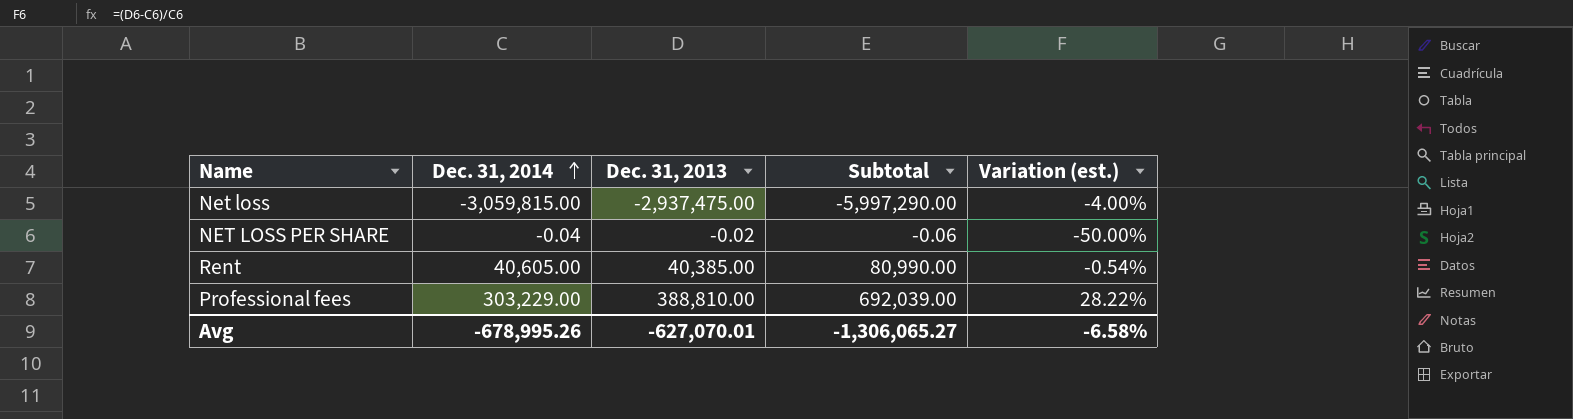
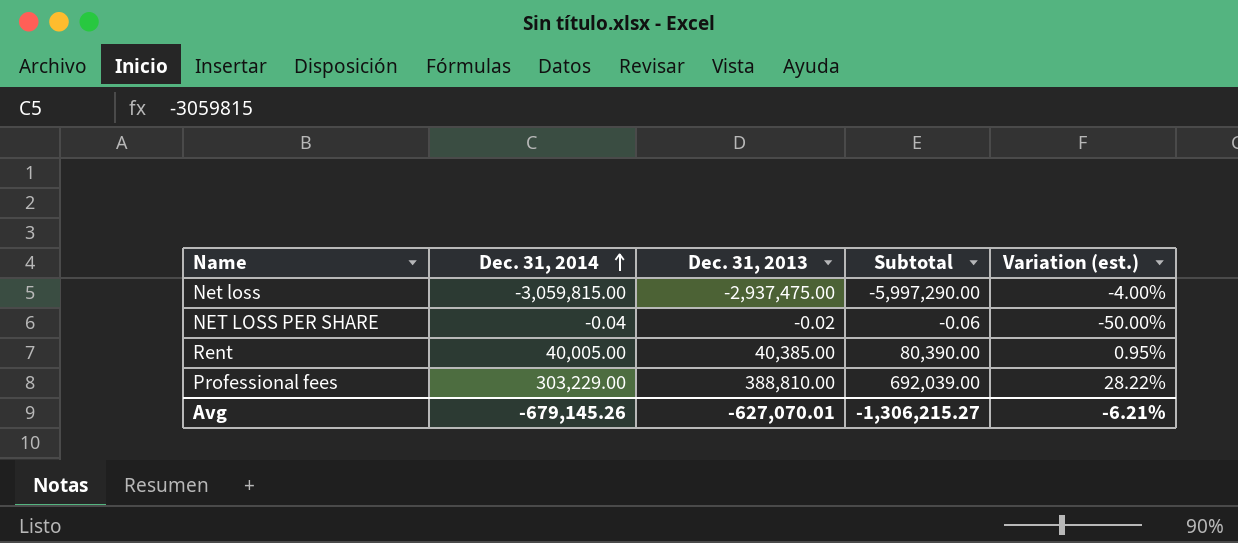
Rent | Dec. 31, 2014: 40,605.00 -> 40,005.00
Rent | Subtotal: 80,990.00 -> 80,390.00
Rent | Variation (est.): -0.54% -> 0.95%
Avg | Dec. 31, 2014: -678,995.26 -> -679,145.26
Avg | Subtotal: -1,306,065.27 -> -1,306,215.27
Avg | Variation (est.): -6.58% -> -6.21%

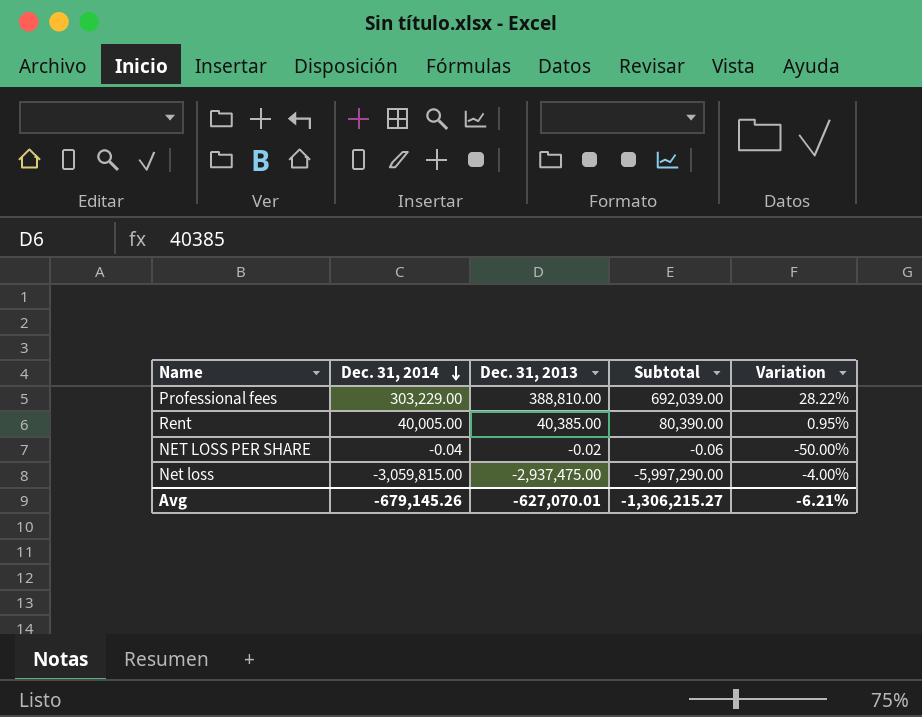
row order: Dec. 31, 2014 ascending -> Dec. 31, 2014 descending
column name: Variation (est.) -> Variation

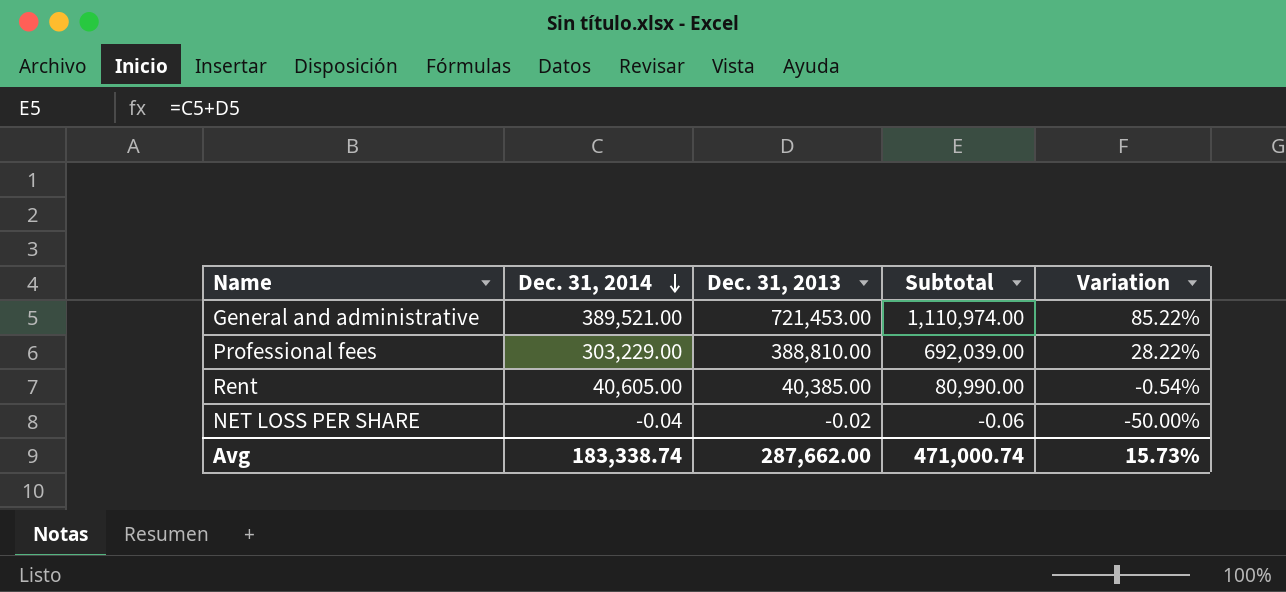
row Net loss: -3,059,815.00 | -2,937,475.00 | -5,997,290.00 | -4.00% -> none
row General and administrative: none -> 389,521.00 | 721,453.00 | 1,110,974.00 | 85.22%
Rent | Dec. 31, 2014: 40,005.00 -> 40,605.00
Rent | Subtotal: 80,390.00 -> 80,990.00
Rent | Variation: 0.95% -> -0.54%
Avg | Dec. 31, 2014: -679,145.26 -> 183,338.74
Avg | Dec. 31, 2013: -627,070.01 -> 287,662.00
Avg | Subtotal: -1,306,215.27 -> 471,000.74
Avg | Variation: -6.21% -> 15.73%

